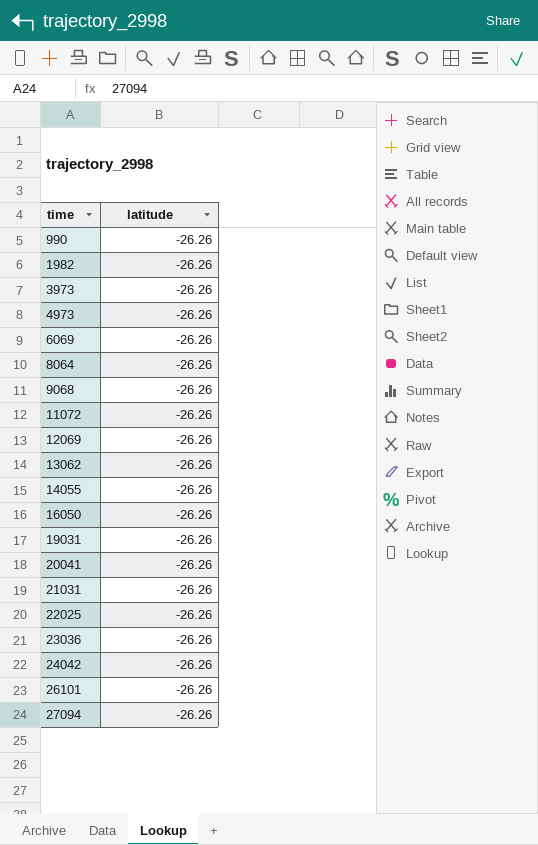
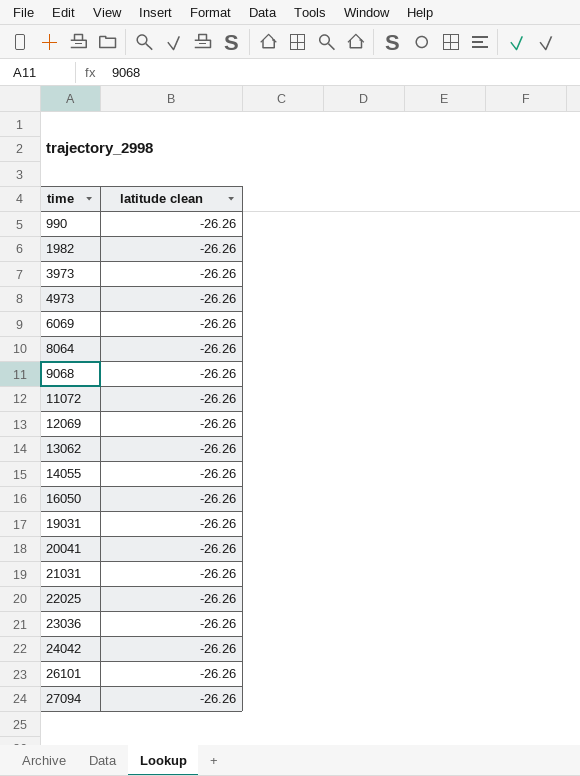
column name: latitude -> latitude clean

